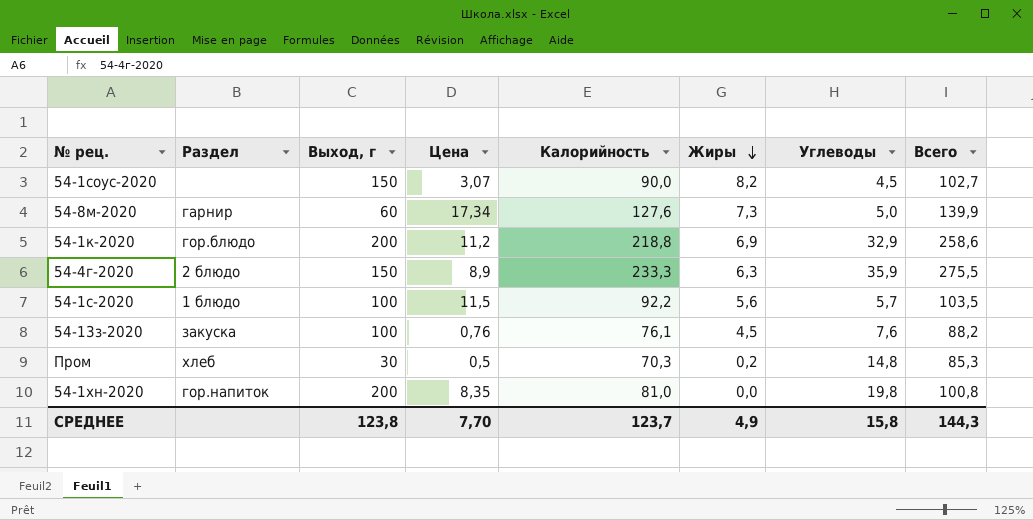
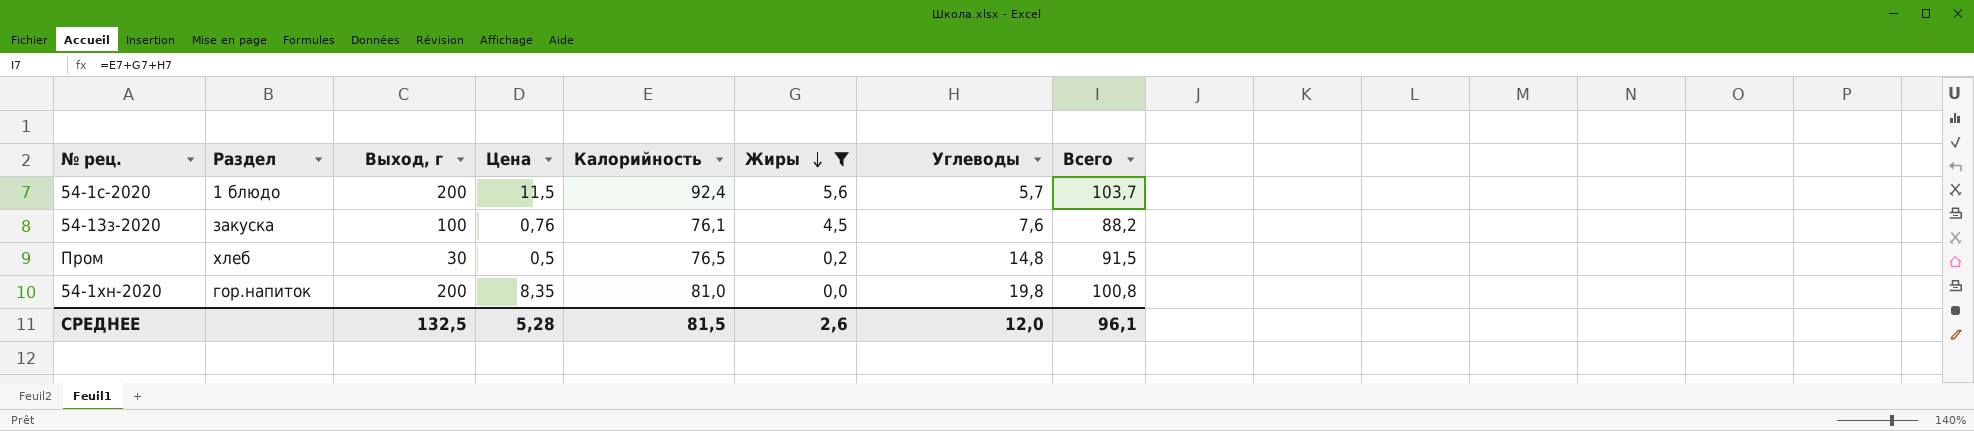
filter: none -> Жиры <= 5,6
54-1с-2020 | Выход, г: 100 -> 200
54-1с-2020 | Калорийность: 92,2 -> 92,4
54-1с-2020 | Всего: 103,5 -> 103,7
Пром | Калорийность: 70,3 -> 76,5
Пром | Всего: 85,3 -> 91,5
СРЕДНЕЕ | Выход, г: 123,8 -> 132,5
СРЕДНЕЕ | Цена: 7,70 -> 5,28
СРЕДНЕЕ | Калорийность: 123,7 -> 81,5
СРЕДНЕЕ | Жиры: 4,9 -> 2,6
СРЕДНЕЕ | Углеводы: 15,8 -> 12,0
СРЕДНЕЕ | Всего: 144,3 -> 96,1

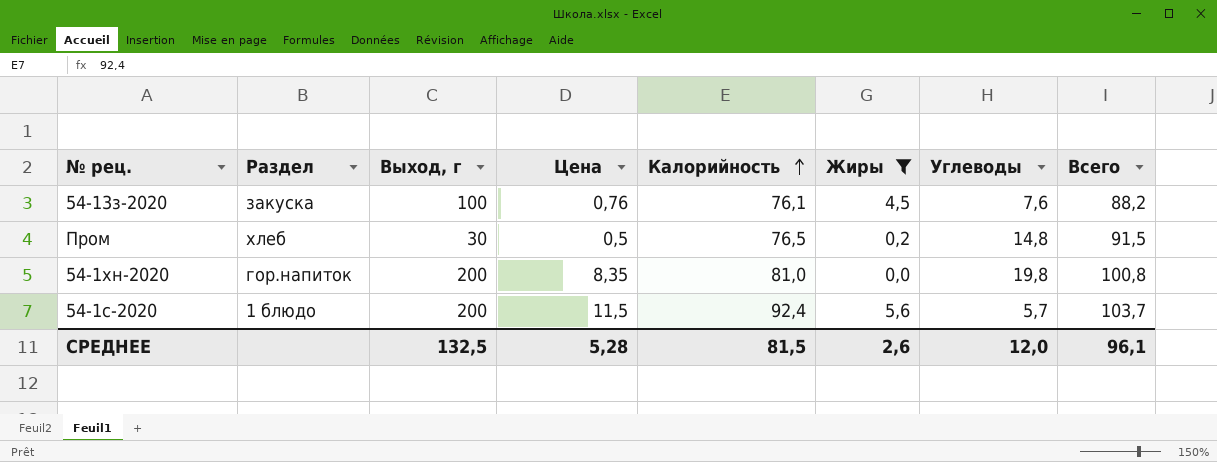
row order: Жиры descending -> Калорийность ascending

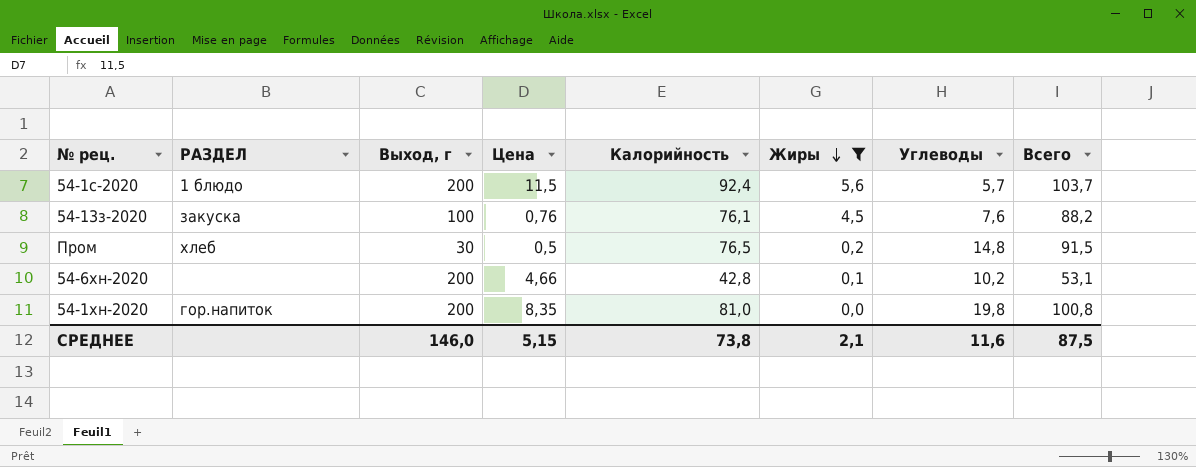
row order: Калорийность ascending -> Жиры descending
column name: Раздел -> РАЗДЕЛ
row 54-6хн-2020: none -> none | 200 | 4,66 | 42,8 | 0,1 | 10,2 | 53,1
СРЕДНЕЕ | Выход, г: 132,5 -> 146,0
СРЕДНЕЕ | Цена: 5,28 -> 5,15
СРЕДНЕЕ | Калорийность: 81,5 -> 73,8
СРЕДНЕЕ | Жиры: 2,6 -> 2,1
СРЕДНЕЕ | Углеводы: 12,0 -> 11,6
СРЕДНЕЕ | Всего: 96,1 -> 87,5

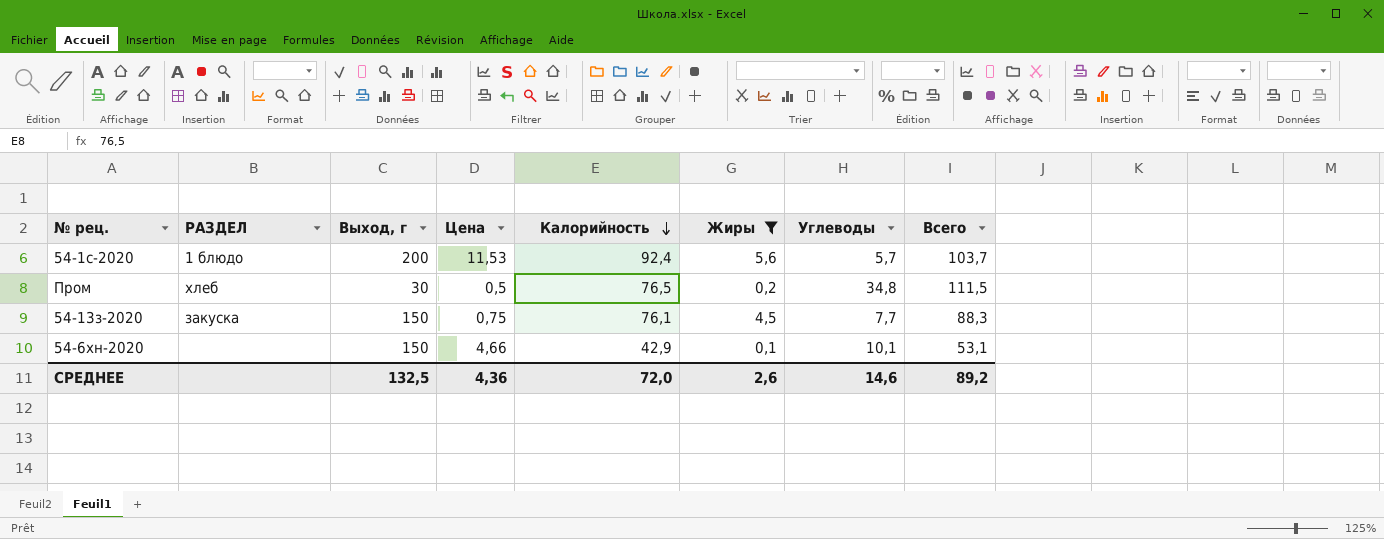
row order: Жиры descending -> Калорийность descending
row 54-1хн-2020: гор.напиток | 200 | 8,35 | 81,0 | 0,0 | 19,8 | 100,8 -> none
54-1с-2020 | Цена: 11,5 -> 11,53
Пром | Углеводы: 14,8 -> 34,8
Пром | Всего: 91,5 -> 111,5
54-13з-2020 | Выход, г: 100 -> 150
54-13з-2020 | Цена: 0,76 -> 0,75
54-13з-2020 | Углеводы: 7,6 -> 7,7
54-13з-2020 | Всего: 88,2 -> 88,3
54-6хн-2020 | Выход, г: 200 -> 150
54-6хн-2020 | Калорийность: 42,8 -> 42,9
54-6хн-2020 | Углеводы: 10,2 -> 10,1
СРЕДНЕЕ | Выход, г: 146,0 -> 132,5
СРЕДНЕЕ | Цена: 5,15 -> 4,36
СРЕДНЕЕ | Калорийность: 73,8 -> 72,0
СРЕДНЕЕ | Жиры: 2,1 -> 2,6
СРЕДНЕЕ | Углеводы: 11,6 -> 14,6
СРЕДНЕЕ | Всего: 87,5 -> 89,2

